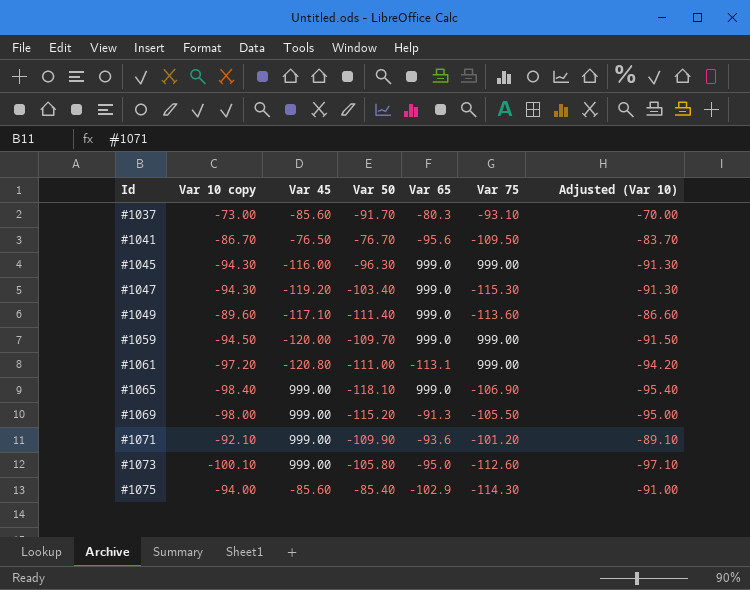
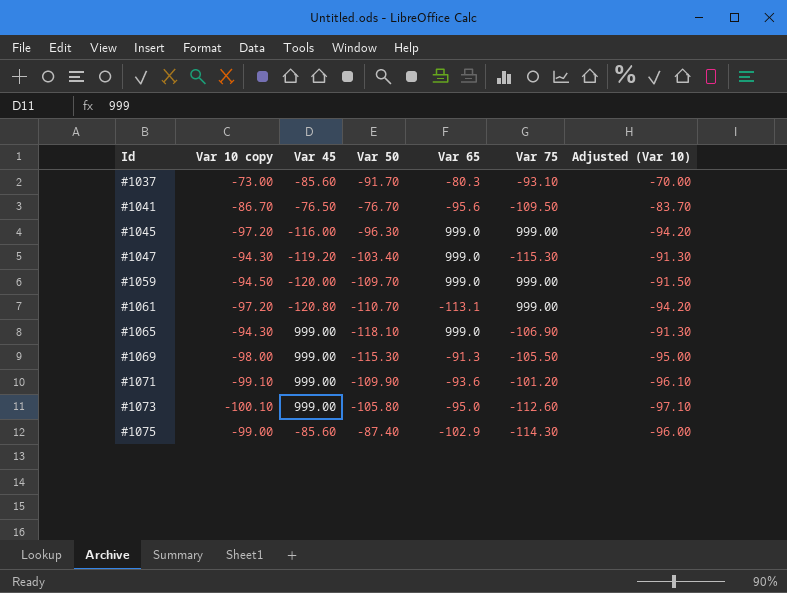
row #1049: -89.60 | -117.10 | -111.40 | 999.0 | -113.60 | -86.60 -> none
#1045 | Var 10 copy: -94.30 -> -97.20
#1045 | Adjusted (Var 10): -91.30 -> -94.20
#1061 | Var 50: -111.00 -> -110.70
#1065 | Var 10 copy: -98.40 -> -94.30
#1065 | Adjusted (Var 10): -95.40 -> -91.30
#1069 | Var 50: -115.20 -> -115.30
#1071 | Var 10 copy: -92.10 -> -99.10
#1071 | Adjusted (Var 10): -89.10 -> -96.10
#1075 | Var 10 copy: -94.00 -> -99.00
#1075 | Var 50: -85.40 -> -87.40
#1075 | Adjusted (Var 10): -91.00 -> -96.00

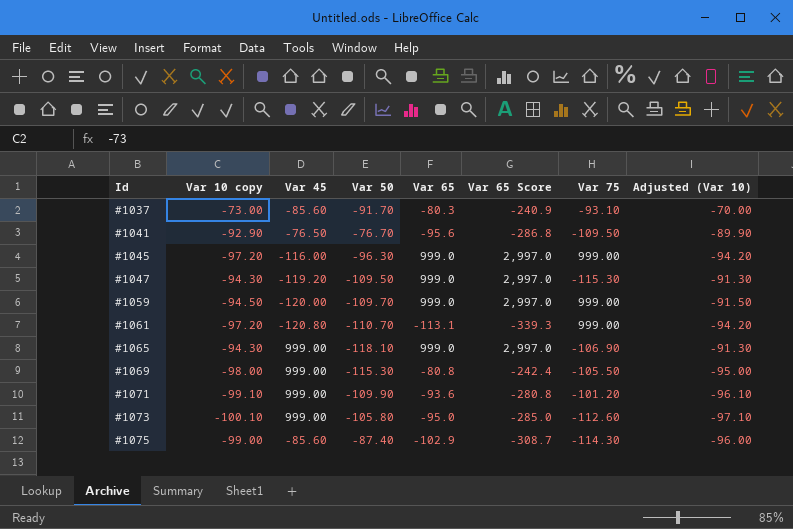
column Var 65 Score | formula: none -> [Var 65] * 3
#1041 | Var 10 copy: -86.70 -> -92.90
#1041 | Adjusted (Var 10): -83.70 -> -89.90
#1047 | Var 50: -103.40 -> -109.50
#1069 | Var 65: -91.3 -> -80.8

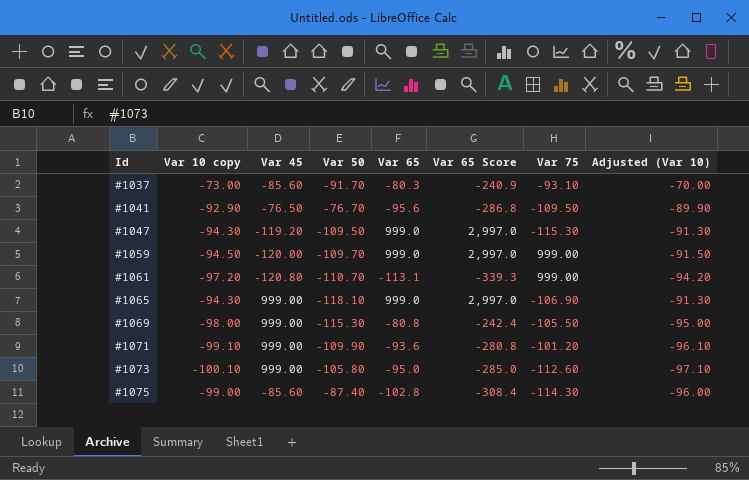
row #1045: -97.20 | -116.00 | -96.30 | 999.0 | 2,997.0 | 999.00 | -94.20 -> none
#1075 | Var 65: -102.9 -> -102.8
#1075 | Var 65 Score: -308.7 -> -308.4

